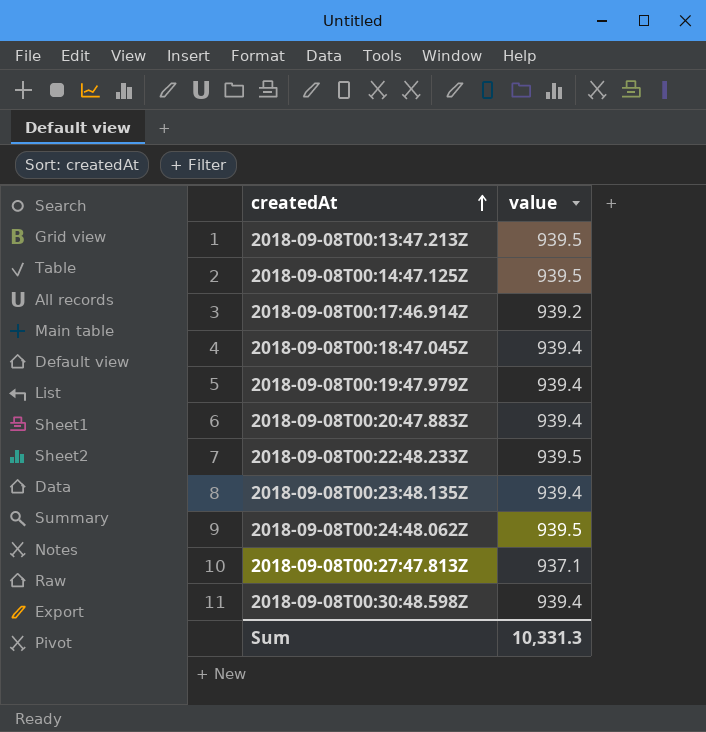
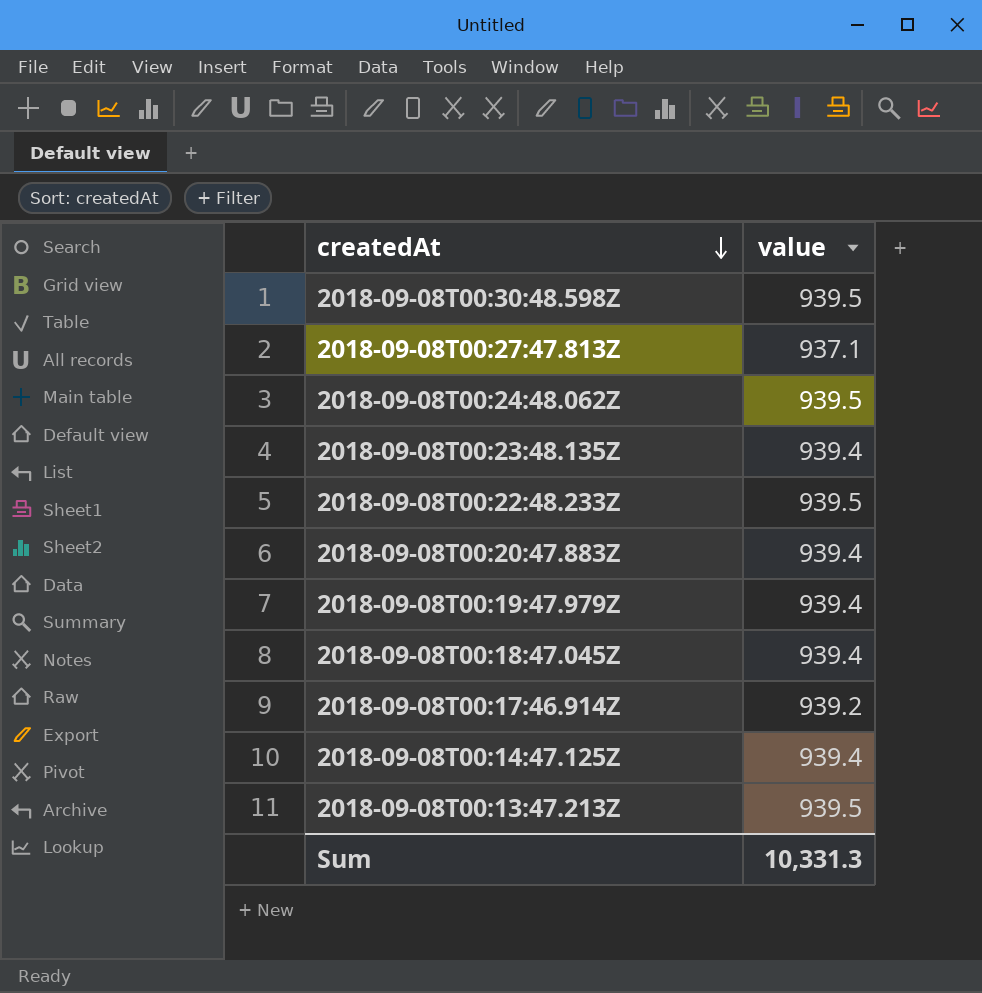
row order: createdAt ascending -> createdAt descending
2018-09-08T00:30:48.598Z | value: 939.4 -> 939.5
2018-09-08T00:14:47.125Z | value: 939.5 -> 939.4

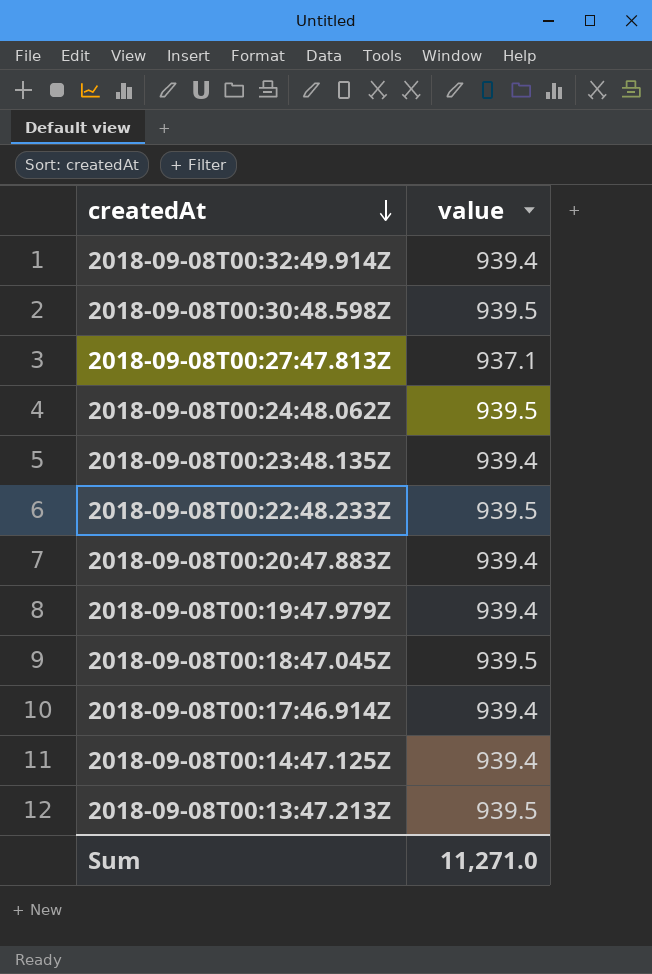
row 2018-09-08T00:32:49.914Z: none -> 939.4
2018-09-08T00:18:47.045Z | value: 939.4 -> 939.5
2018-09-08T00:17:46.914Z | value: 939.2 -> 939.4
Sum | value: 10,331.3 -> 11,271.0

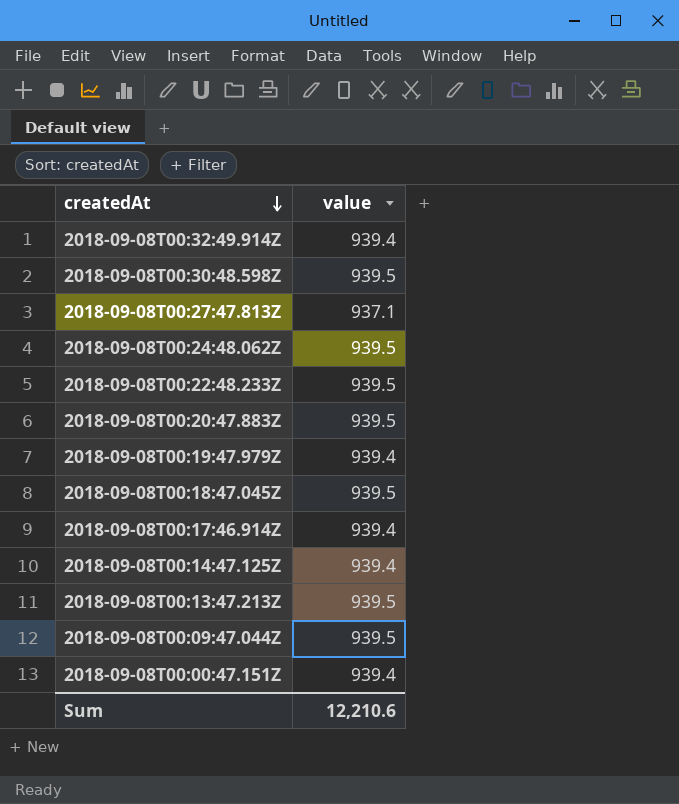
row 2018-09-08T00:23:48.135Z: 939.4 -> none
2018-09-08T00:20:47.883Z | value: 939.4 -> 939.5
row 2018-09-08T00:09:47.044Z: none -> 939.5
row 2018-09-08T00:00:47.151Z: none -> 939.4
Sum | value: 11,271.0 -> 12,210.6

